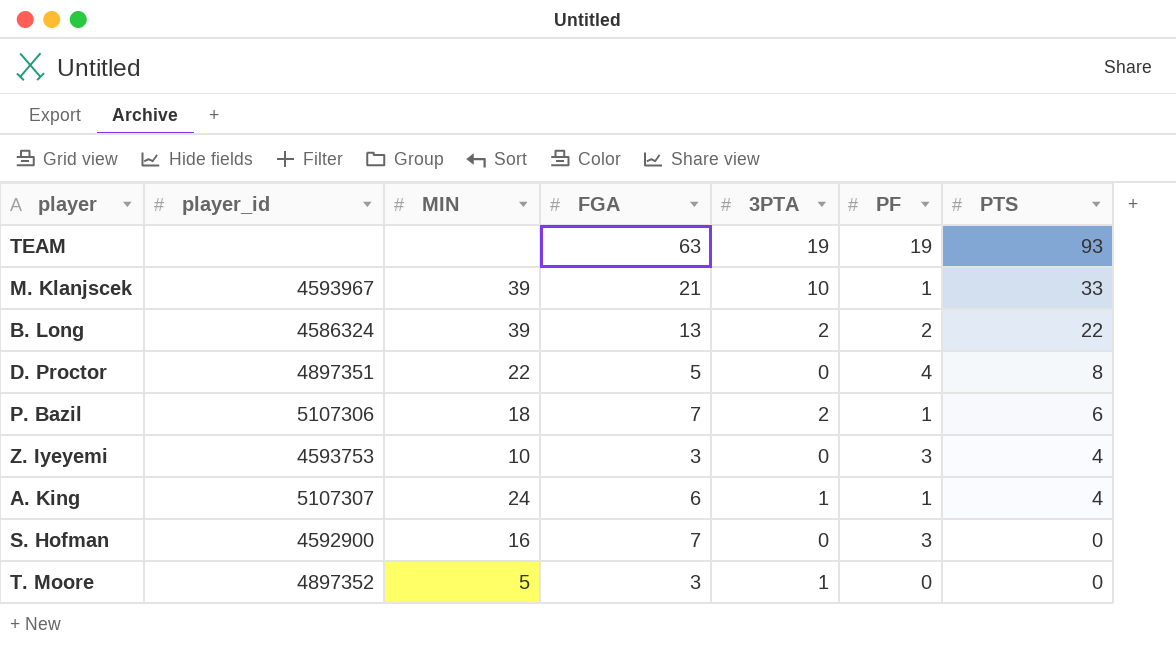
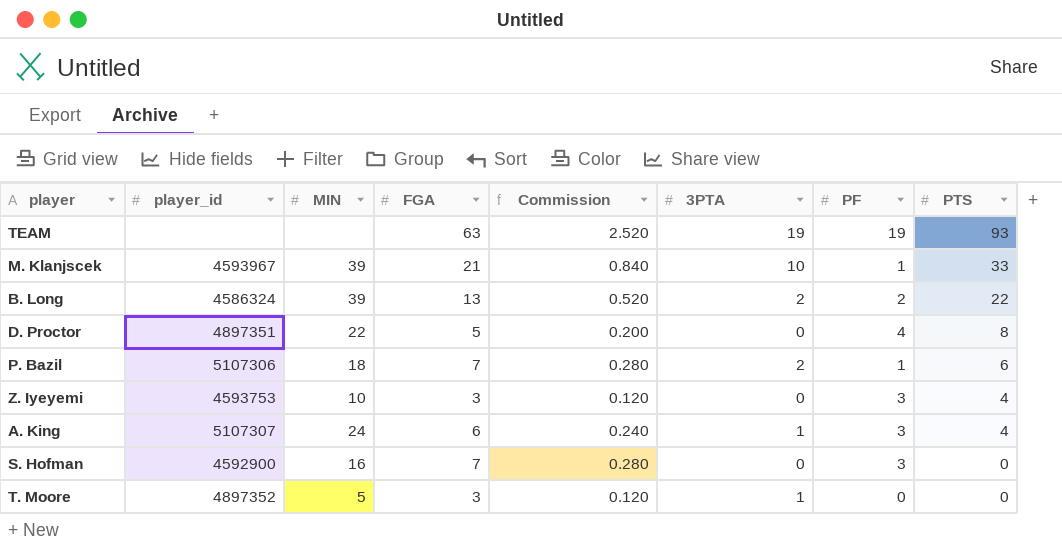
column Commission | formula: none -> [FGA] * 0.04
A. King | PF: 1 -> 3

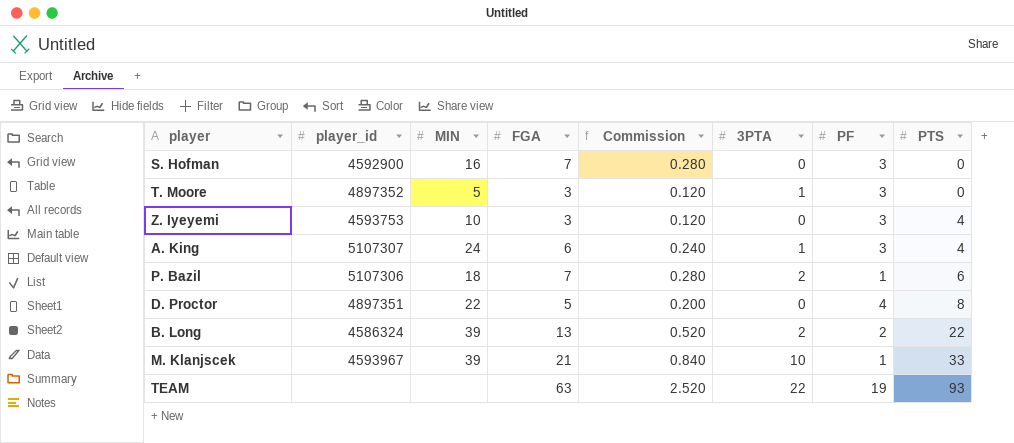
row order: PTS descending -> PTS ascending
T. Moore | PF: 0 -> 3
TEAM | 3PTA: 19 -> 22

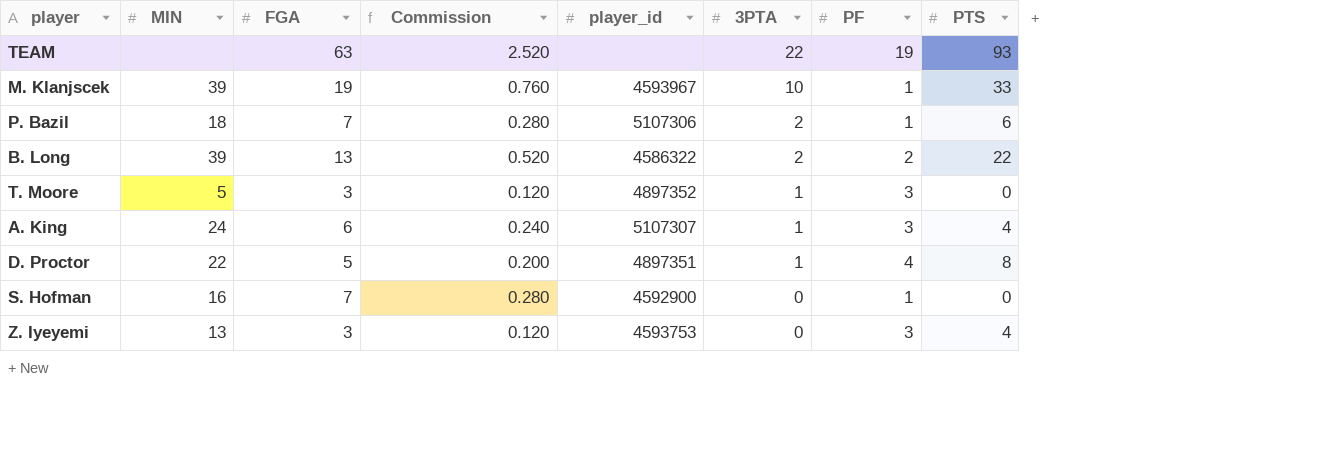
row order: PTS ascending -> 3PTA descending
column player_id | position: 2 -> 5
M. Klanjscek | FGA: 21 -> 19
M. Klanjscek | Commission: 0.840 -> 0.760
B. Long | player_id: 4586324 -> 4586322
D. Proctor | 3PTA: 0 -> 1
S. Hofman | PF: 3 -> 1
Z. Iyeyemi | MIN: 10 -> 13

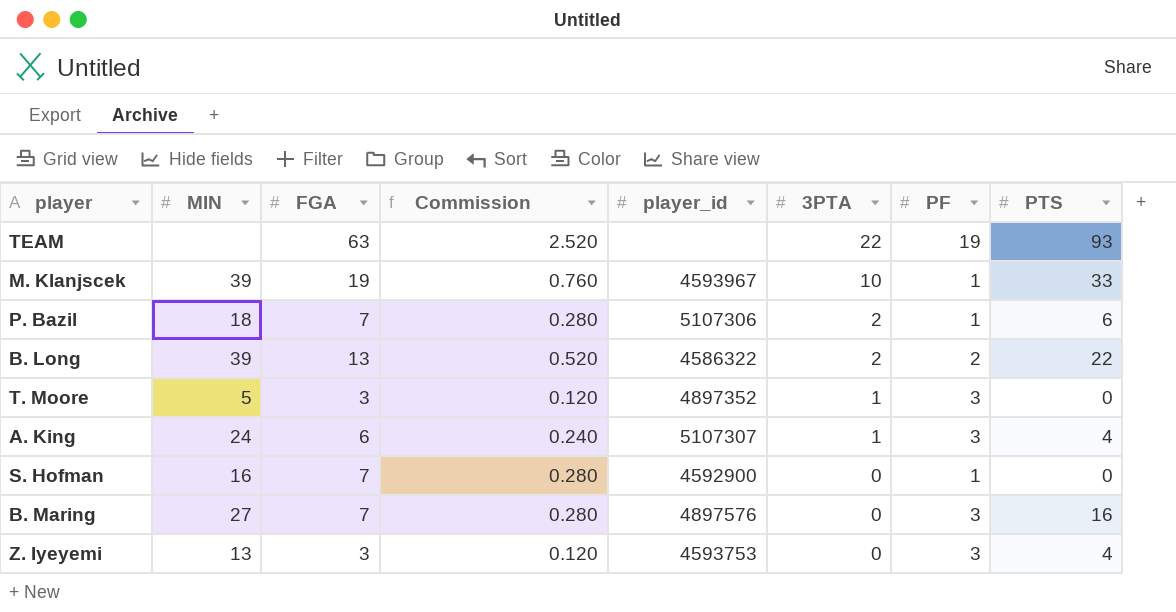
row D. Proctor: 22 | 5 | 0.200 | 4897351 | 1 | 4 | 8 -> none
row B. Maring: none -> 27 | 7 | 0.280 | 4897576 | 0 | 3 | 16

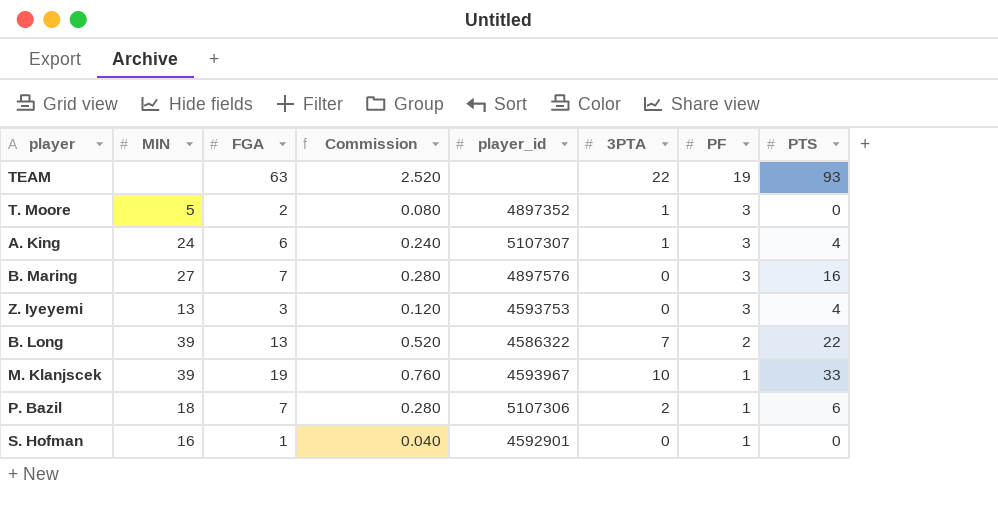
row order: 3PTA descending -> PF descending
T. Moore | FGA: 3 -> 2
T. Moore | Commission: 0.120 -> 0.080
B. Long | 3PTA: 2 -> 7
S. Hofman | FGA: 7 -> 1
S. Hofman | Commission: 0.280 -> 0.040
S. Hofman | player_id: 4592900 -> 4592901

